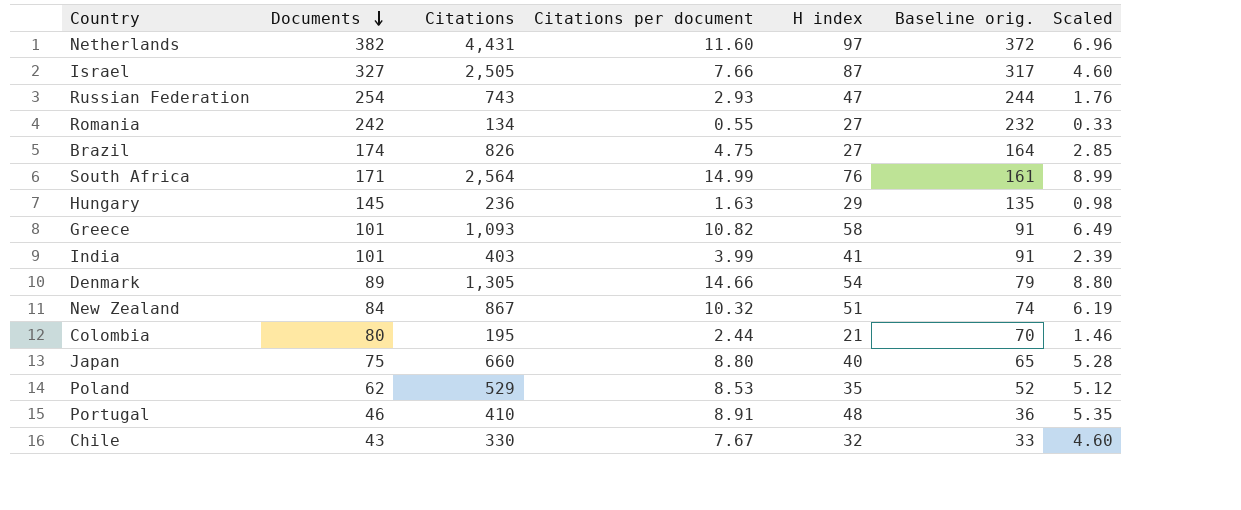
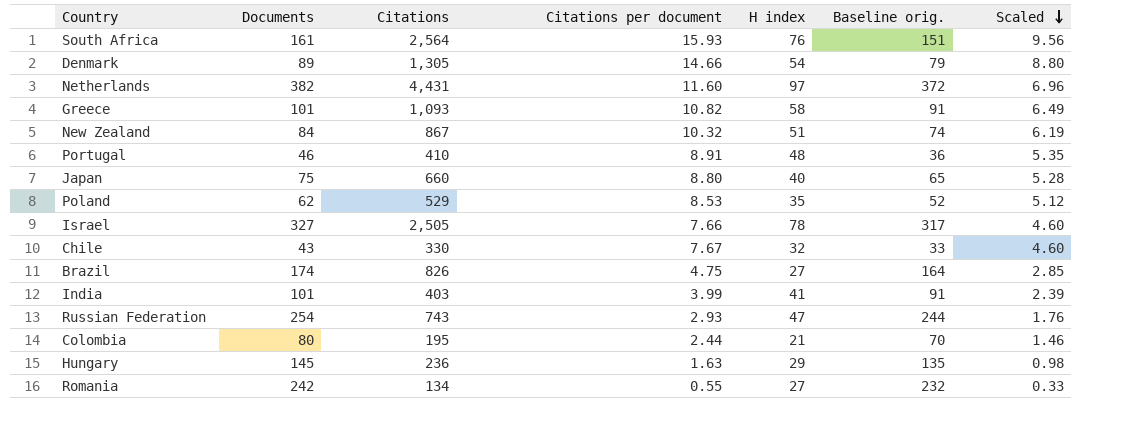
row order: Documents descending -> Scaled descending
South Africa | Documents: 171 -> 161
South Africa | Citations per document: 14.99 -> 15.93
South Africa | Baseline orig.: 161 -> 151
South Africa | Scaled: 8.99 -> 9.56
Israel | H index: 87 -> 78

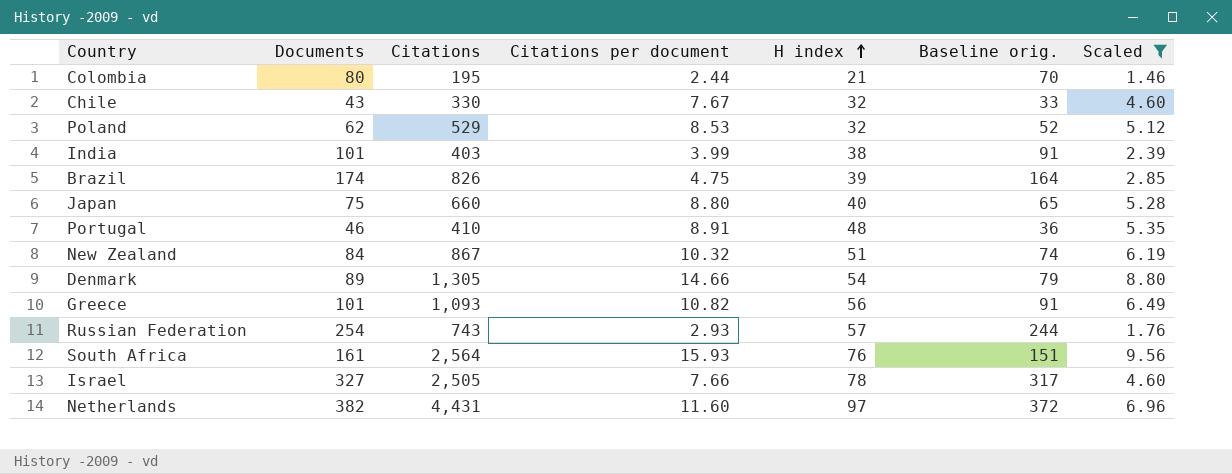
filter: none -> Scaled >= 1.46
row order: Scaled descending -> H index ascending
Poland | H index: 35 -> 32
India | H index: 41 -> 38
Brazil | H index: 27 -> 39
Greece | H index: 58 -> 56
Russian Federation | H index: 47 -> 57

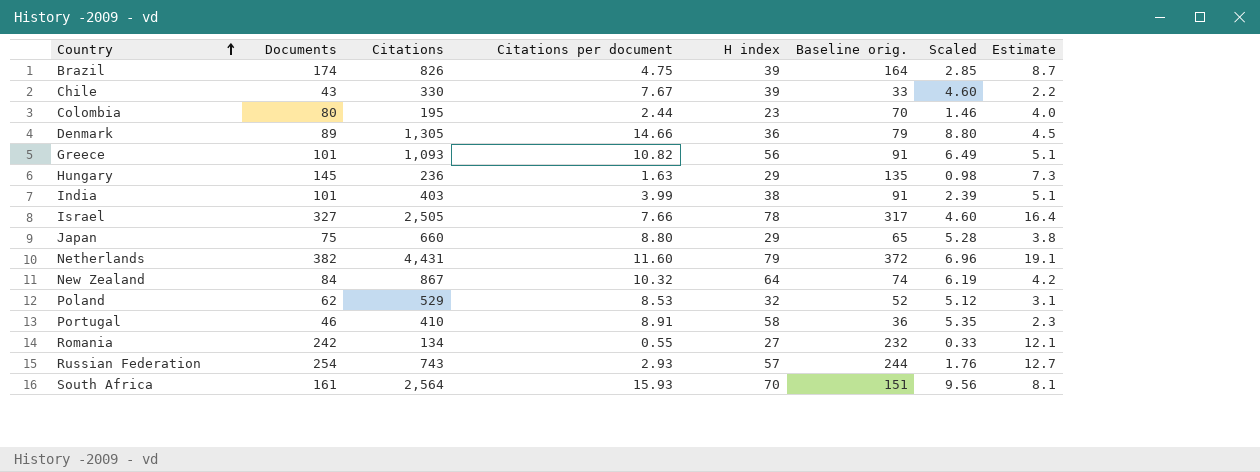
filter: Scaled >= 1.46 -> none
row order: H index ascending -> Country ascending
column Estimate | formula: none -> [Documents] * 0.05
Chile | H index: 32 -> 39
Colombia | H index: 21 -> 23
Denmark | H index: 54 -> 36
Japan | H index: 40 -> 29
Netherlands | H index: 97 -> 79
New Zealand | H index: 51 -> 64
Portugal | H index: 48 -> 58
South Africa | H index: 76 -> 70

